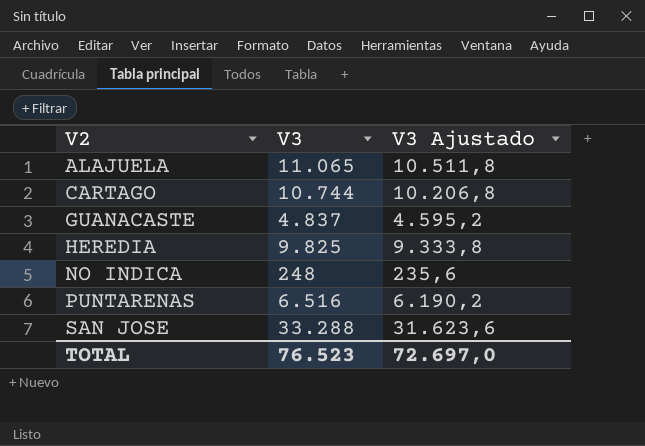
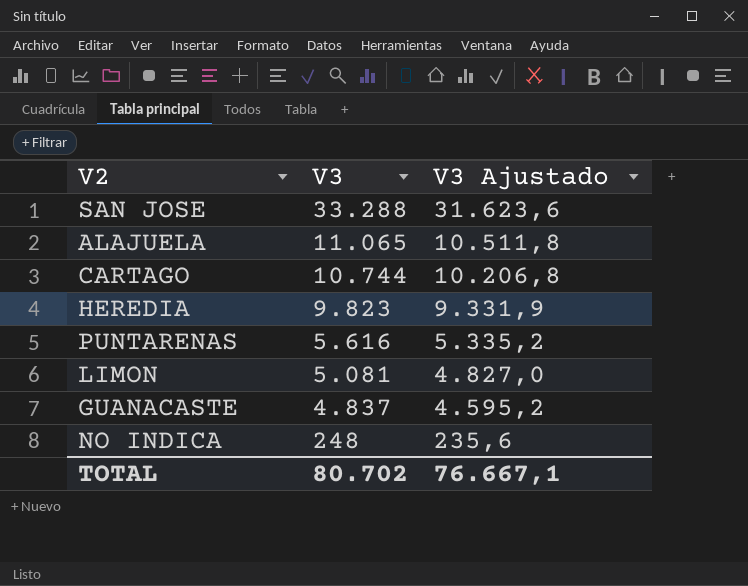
row order: V2 ascending -> V3 descending
HEREDIA | V3: 9.825 -> 9.823
HEREDIA | V3 Ajustado: 9.333,8 -> 9.331,9
PUNTARENAS | V3: 6.516 -> 5.616
PUNTARENAS | V3 Ajustado: 6.190,2 -> 5.335,2
row LIMON: none -> 5.081 | 4.827,0
TOTAL | V3: 76.523 -> 80.702
TOTAL | V3 Ajustado: 72.697,0 -> 76.667,1

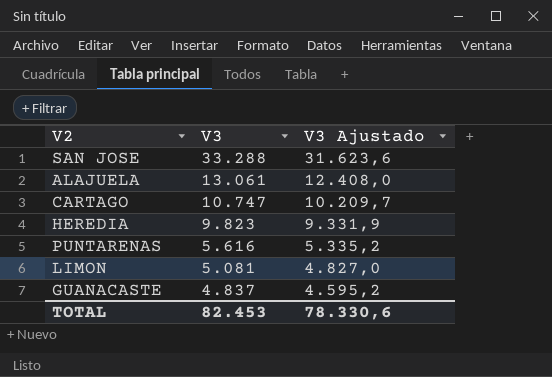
row NO INDICA: 248 | 235,6 -> none
ALAJUELA | V3: 11.065 -> 13.061
ALAJUELA | V3 Ajustado: 10.511,8 -> 12.408,0
CARTAGO | V3: 10.744 -> 10.747
CARTAGO | V3 Ajustado: 10.206,8 -> 10.209,7
TOTAL | V3: 80.702 -> 82.453
TOTAL | V3 Ajustado: 76.667,1 -> 78.330,6

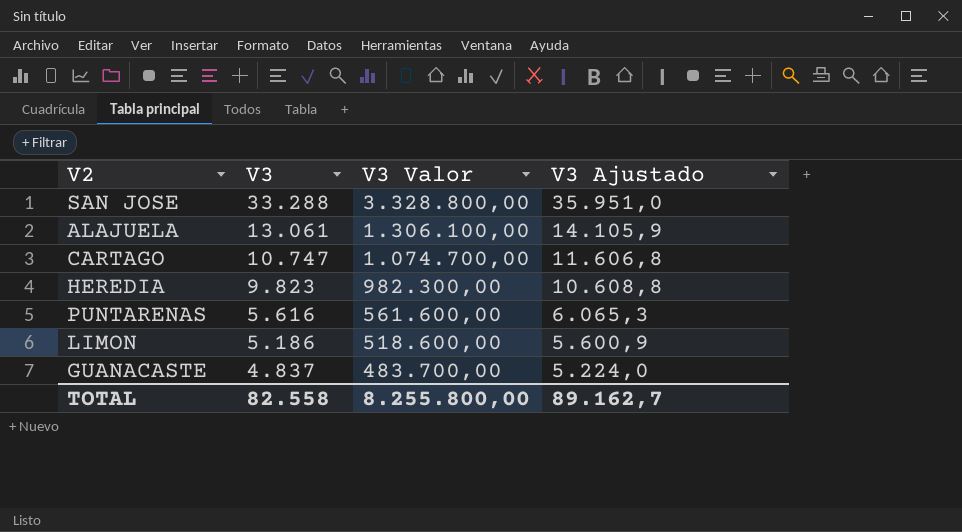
column V3 Valor | formula: none -> [V3] * 100
column V3 Ajustado | formula: [V3] * 0,95 -> [V3] * 1,08
LIMON | V3: 5.081 -> 5.186
TOTAL | V3: 82.453 -> 82.558
TOTAL | V3 Ajustado: 78.330,6 -> 89.162,7

